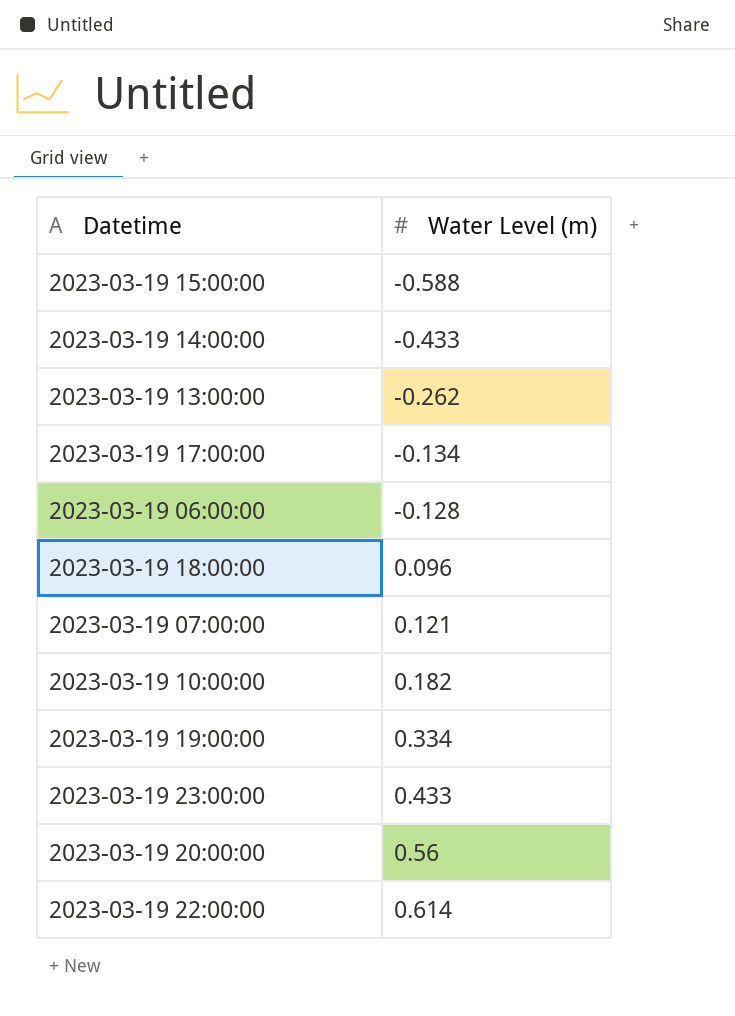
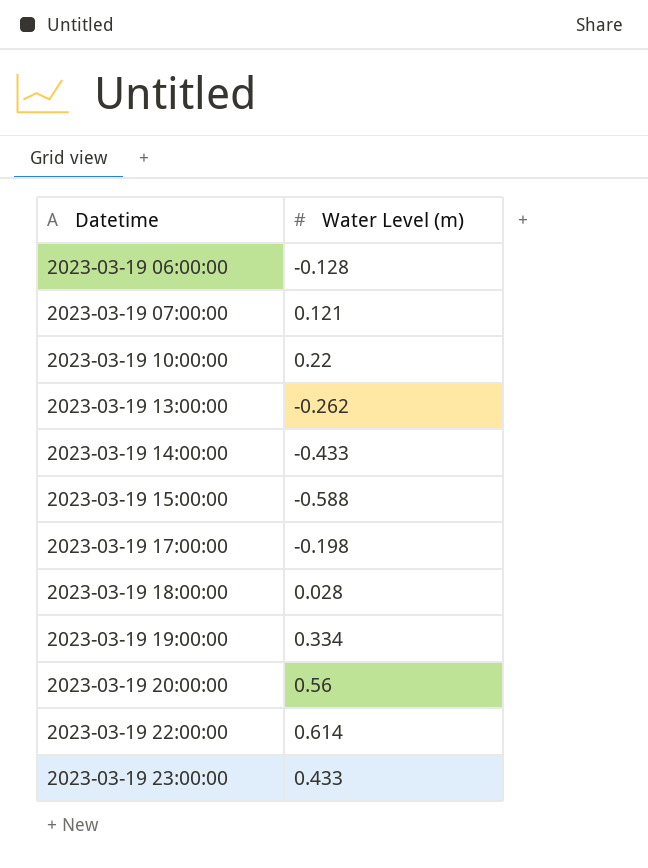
row order: Water Level (m) ascending -> Datetime ascending
2023-03-19 10:00:00 | Water Level (m): 0.182 -> 0.22
2023-03-19 17:00:00 | Water Level (m): -0.134 -> -0.198
2023-03-19 18:00:00 | Water Level (m): 0.096 -> 0.028

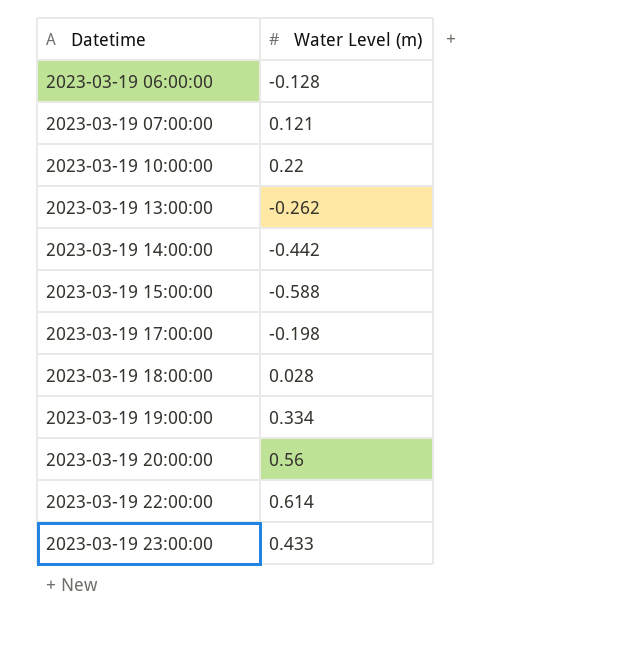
2023-03-19 14:00:00 | Water Level (m): -0.433 -> -0.442

